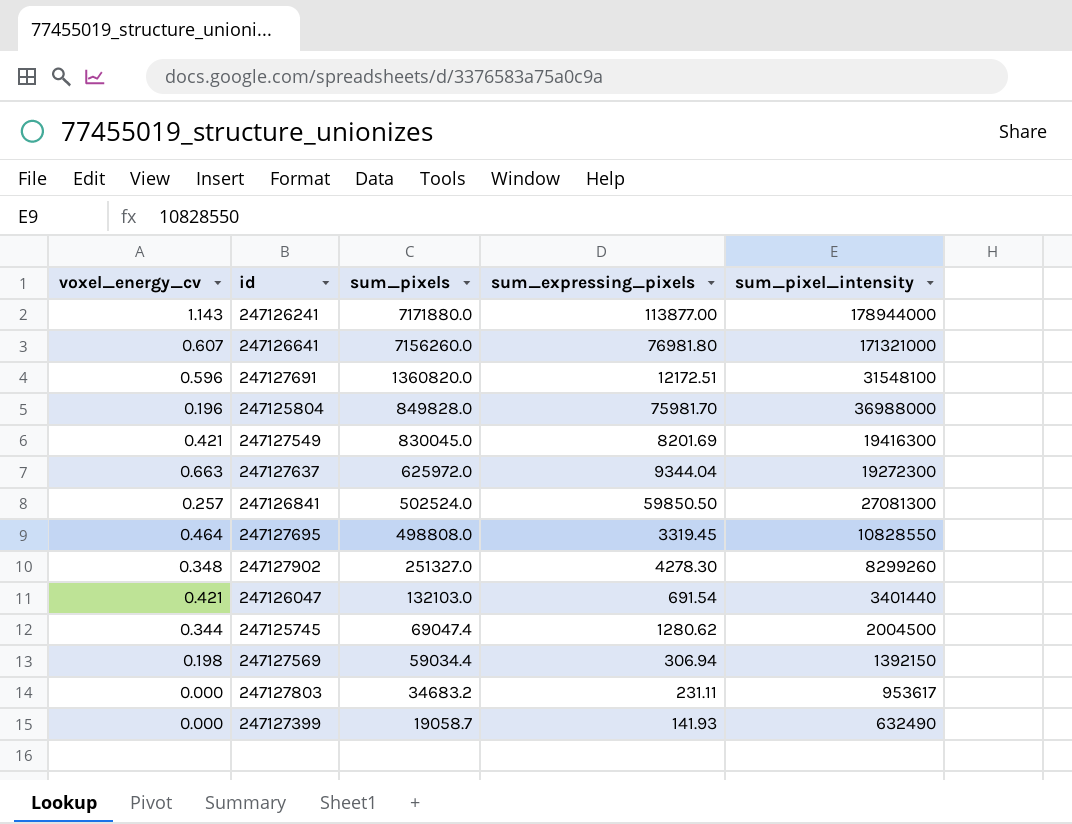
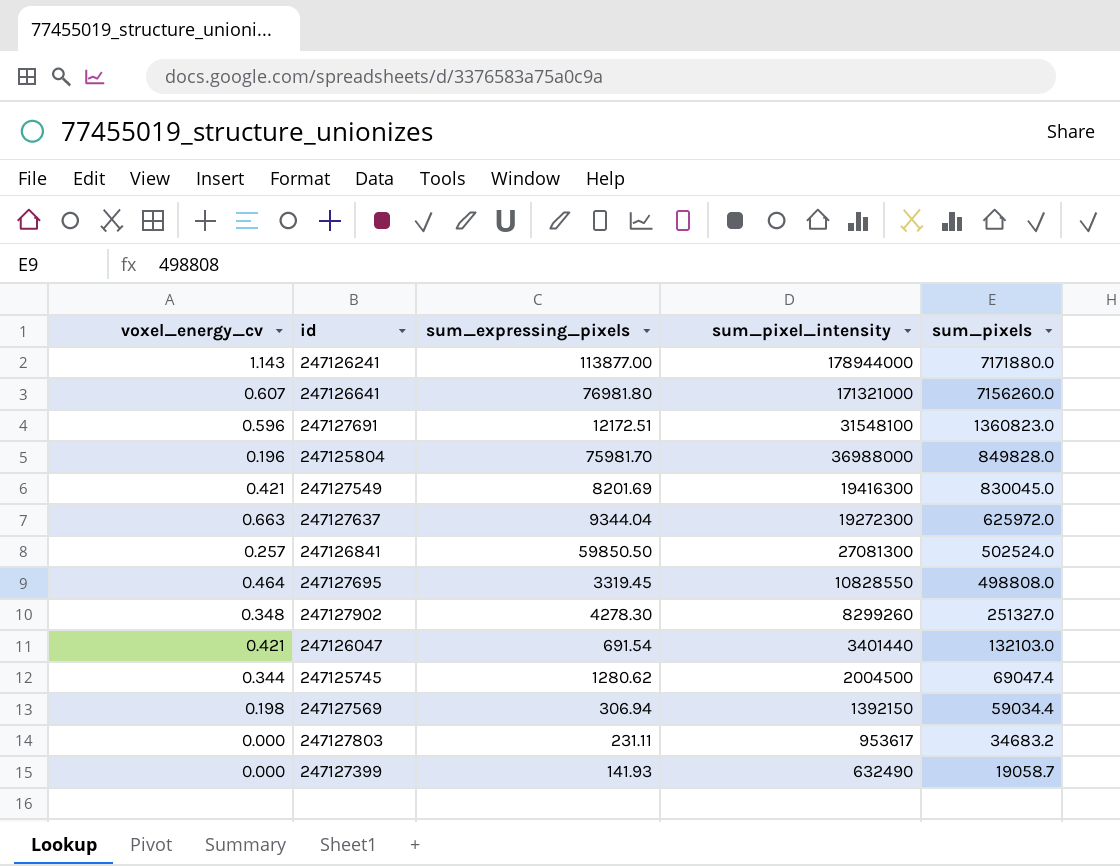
column sum_pixels | position: 3 -> 5
247127691 | sum_pixels: 1360820.0 -> 1360823.0

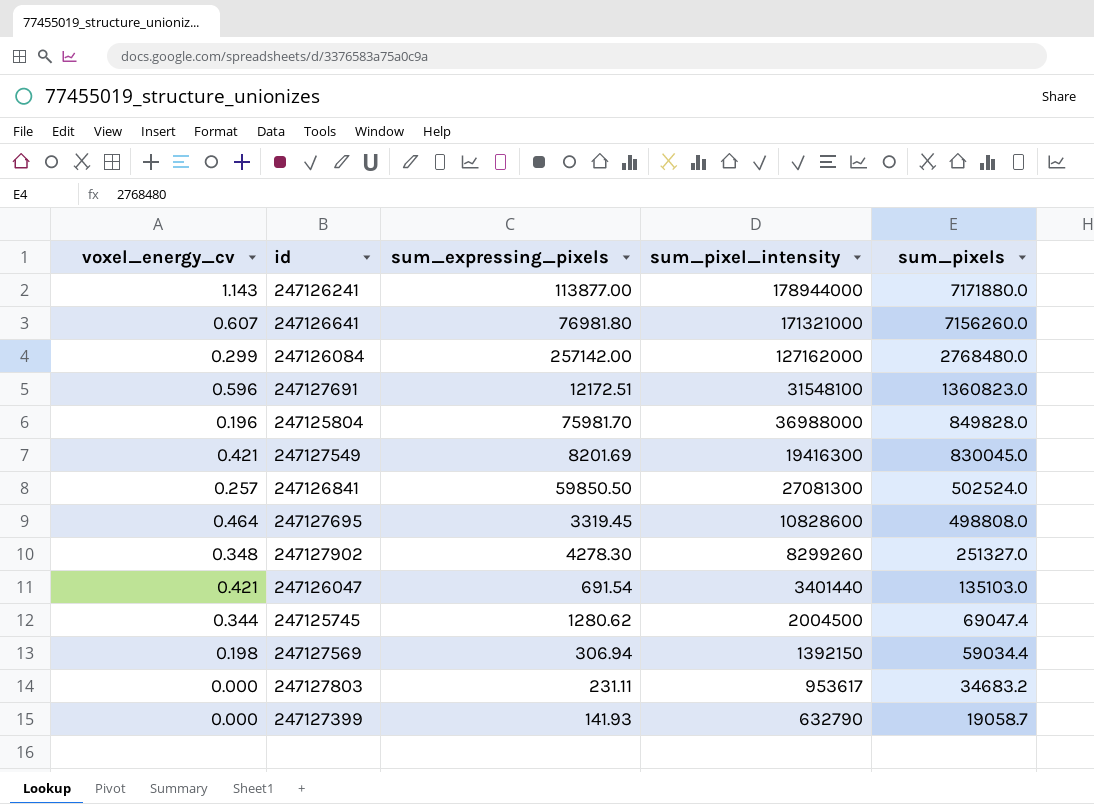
row 247127637: 0.663 | 9344.04 | 19272300 | 625972.0 -> none
row 247126084: none -> 0.299 | 257142.00 | 127162000 | 2768480.0
247127695 | sum_pixel_intensity: 10828550 -> 10828600
247126047 | sum_pixels: 132103.0 -> 135103.0
247127399 | sum_pixel_intensity: 632490 -> 632790

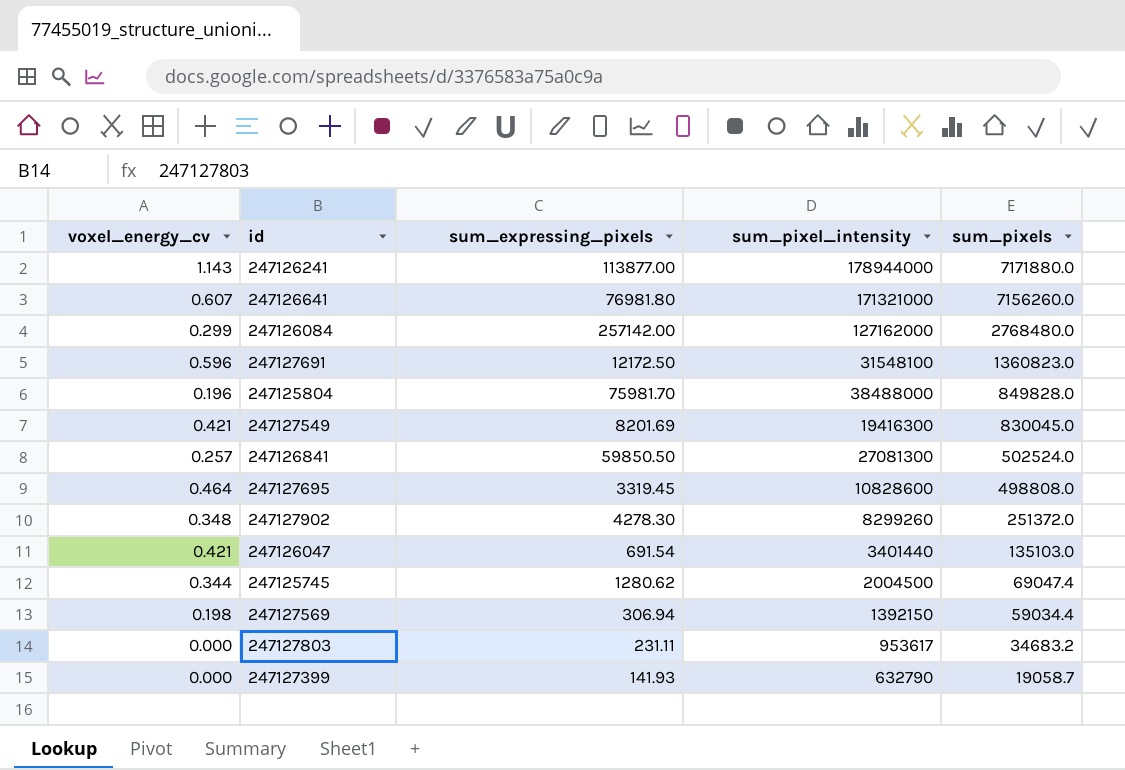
247127691 | sum_expressing_pixels: 12172.51 -> 12172.50
247125804 | sum_pixel_intensity: 36988000 -> 38488000
247127902 | sum_pixels: 251327.0 -> 251372.0

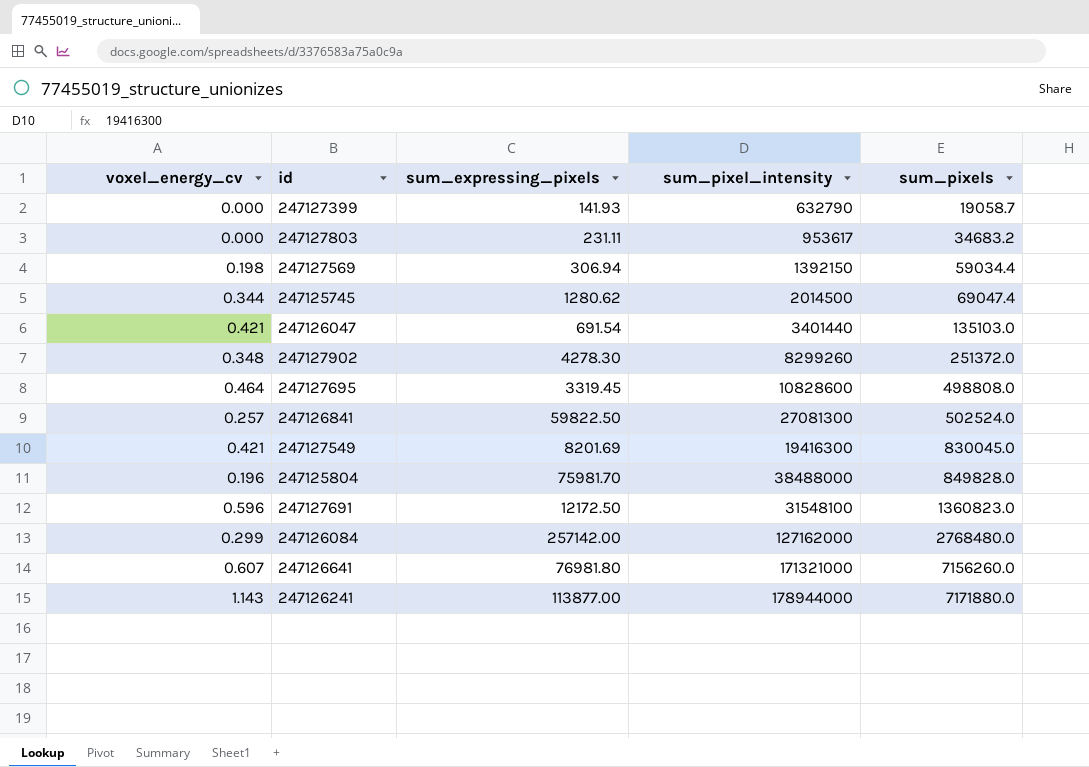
row order: sum_pixels descending -> sum_pixels ascending
247125745 | sum_pixel_intensity: 2004500 -> 2014500
247126841 | sum_expressing_pixels: 59850.50 -> 59822.50

